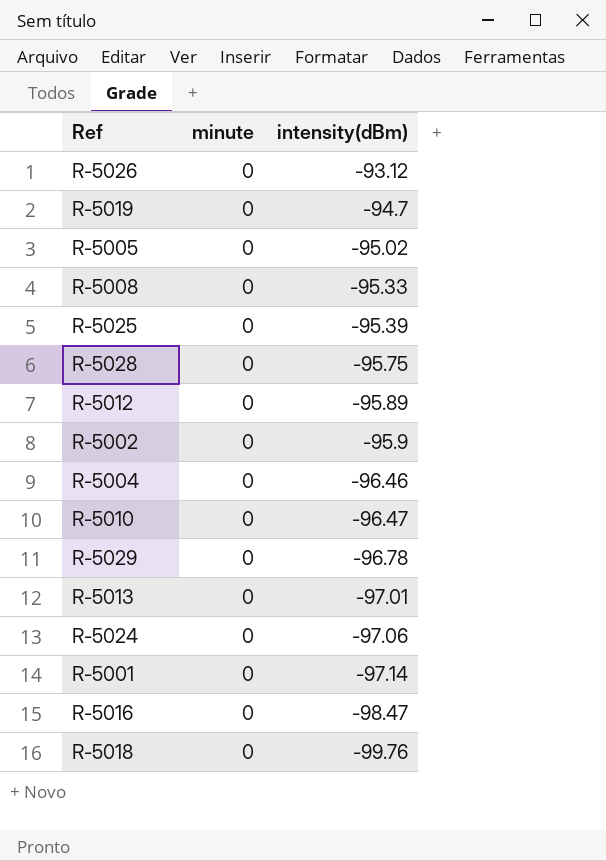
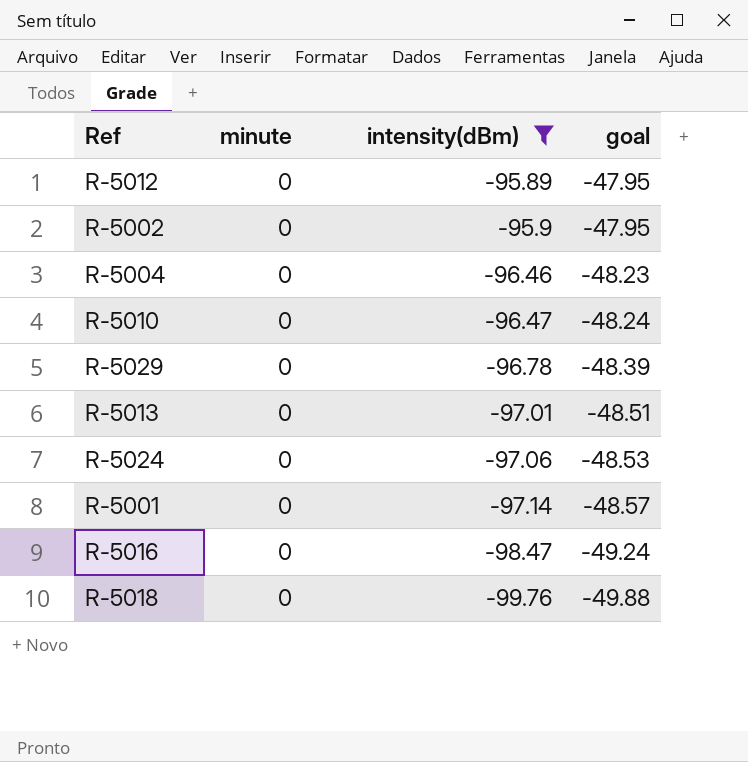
filter: none -> intensity(dBm) <= -95.89
column goal | formula: none -> [intensity(dBm)] * 0.5

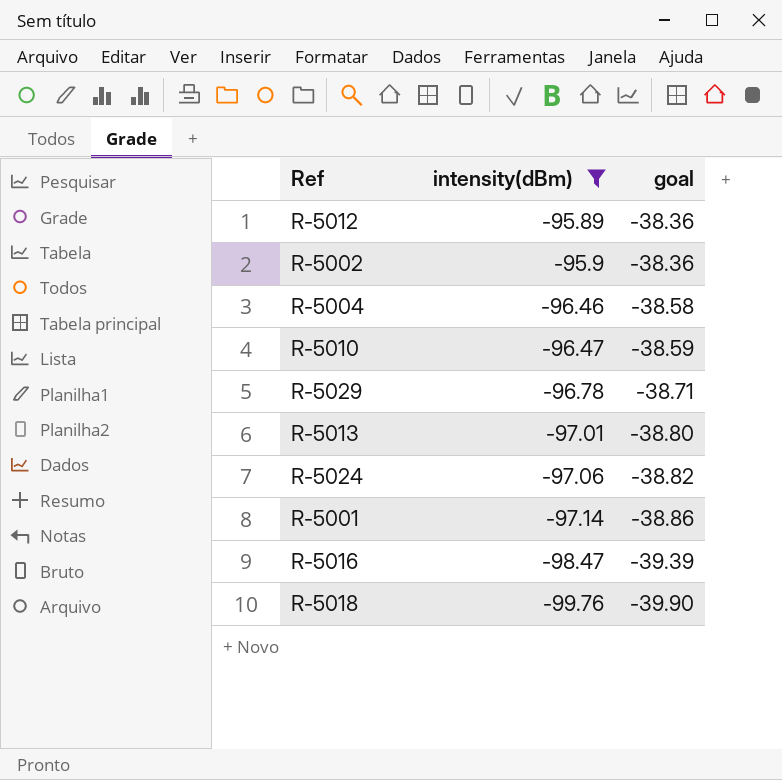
column minute | position: 2 -> none
column goal | formula: [intensity(dBm)] * 0.5 -> [intensity(dBm)] * 0.4

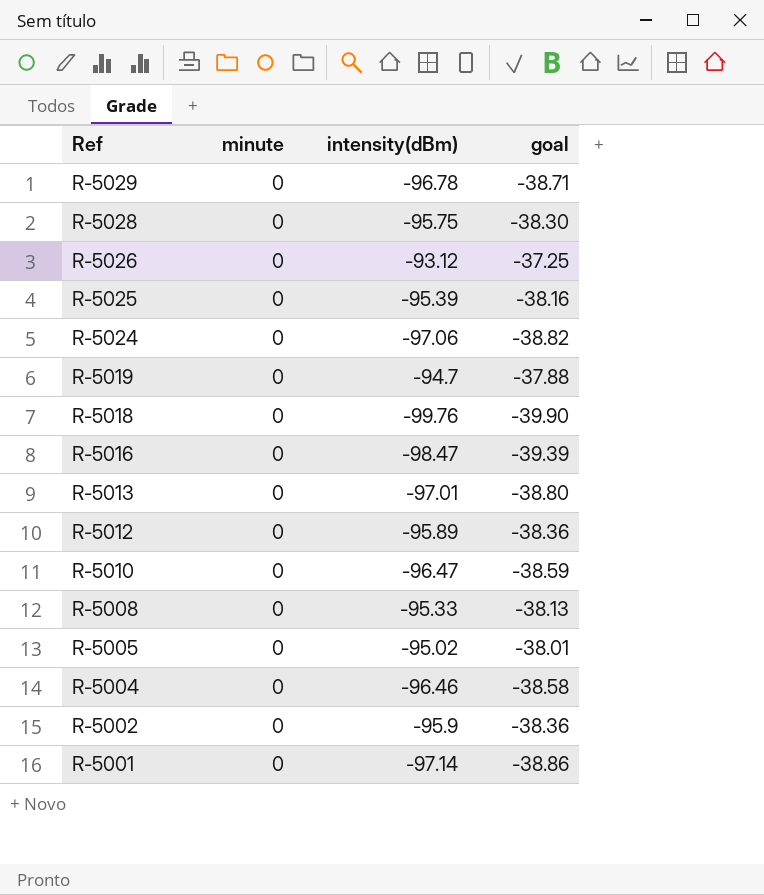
filter: intensity(dBm) <= -95.89 -> none
row order: intensity(dBm) descending -> Ref descending
column minute | position: none -> 2

